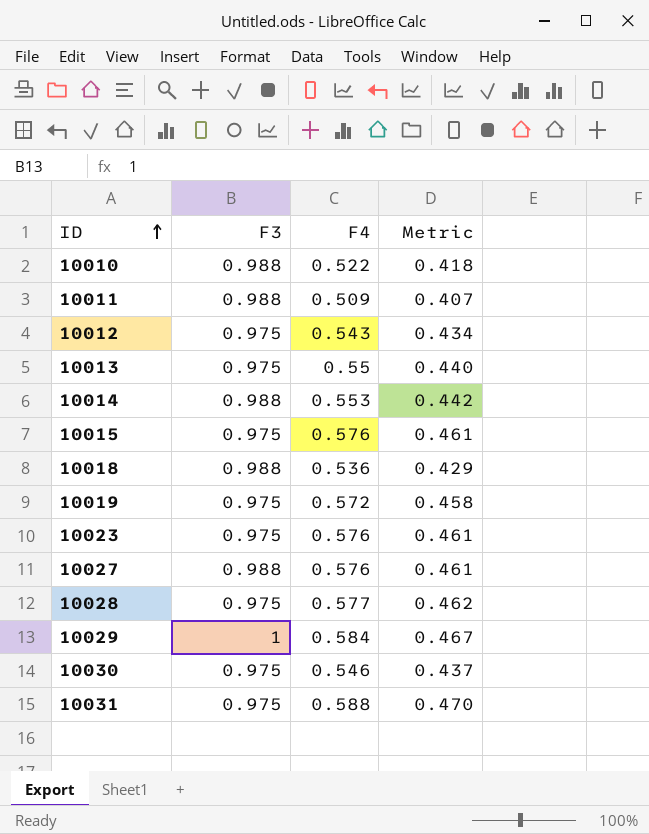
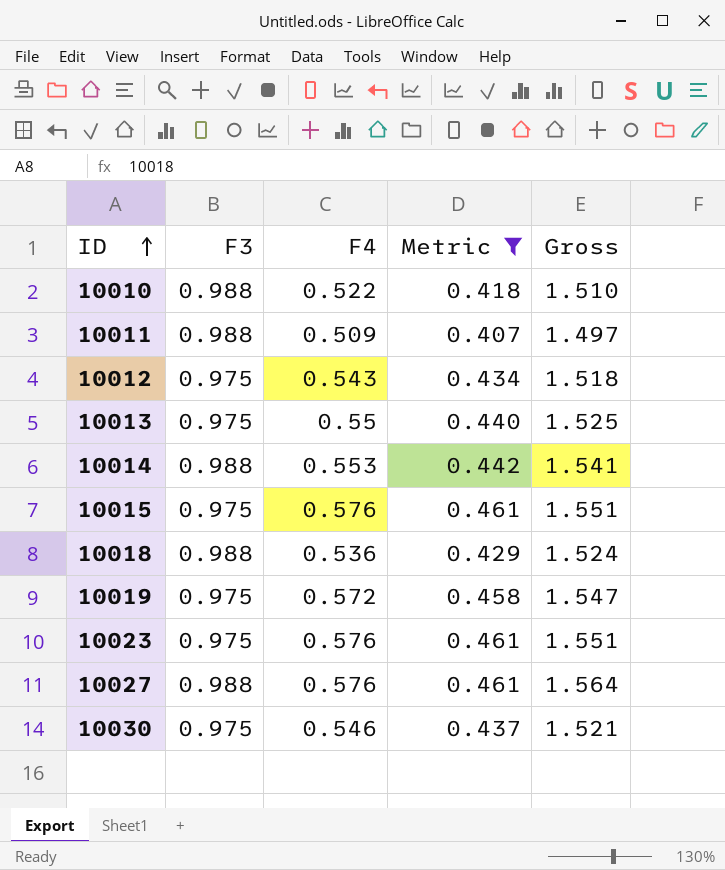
filter: none -> Metric <= 0.461
column Gross | formula: none -> [F3] + [F4]

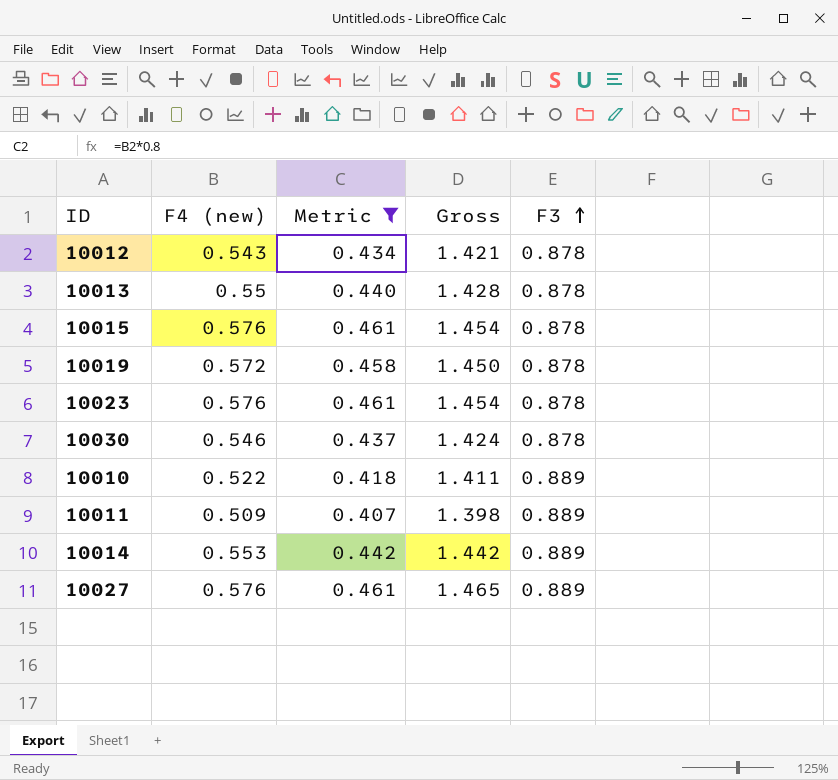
row order: ID ascending -> F3 ascending
column name: F4 -> F4 (new)
column F3 | position: 2 -> 5
row 10018: 0.988 | 0.536 | 0.429 | 1.524 -> none
10012 | Gross: 1.518 -> 1.421
10012 | F3: 0.975 -> 0.878
10013 | Gross: 1.525 -> 1.428
10013 | F3: 0.975 -> 0.878
10015 | Gross: 1.551 -> 1.454
10015 | F3: 0.975 -> 0.878
10019 | Gross: 1.547 -> 1.450
10019 | F3: 0.975 -> 0.878
10023 | Gross: 1.551 -> 1.454
10023 | F3: 0.975 -> 0.878
10030 | Gross: 1.521 -> 1.424
10030 | F3: 0.975 -> 0.878
10010 | Gross: 1.510 -> 1.411
10010 | F3: 0.988 -> 0.889
10011 | Gross: 1.497 -> 1.398
10011 | F3: 0.988 -> 0.889
10014 | Gross: 1.541 -> 1.442
10014 | F3: 0.988 -> 0.889
10027 | Gross: 1.564 -> 1.465
10027 | F3: 0.988 -> 0.889

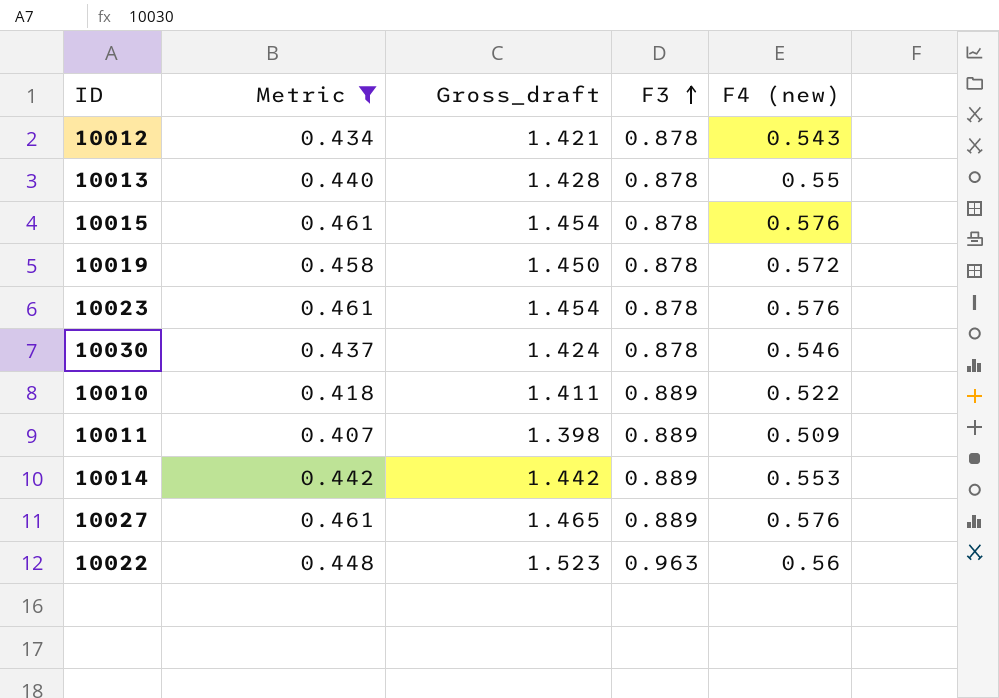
column name: Gross -> Gross_draft
column F4 (new) | position: 2 -> 5
row 10022: none -> 0.448 | 1.523 | 0.963 | 0.56

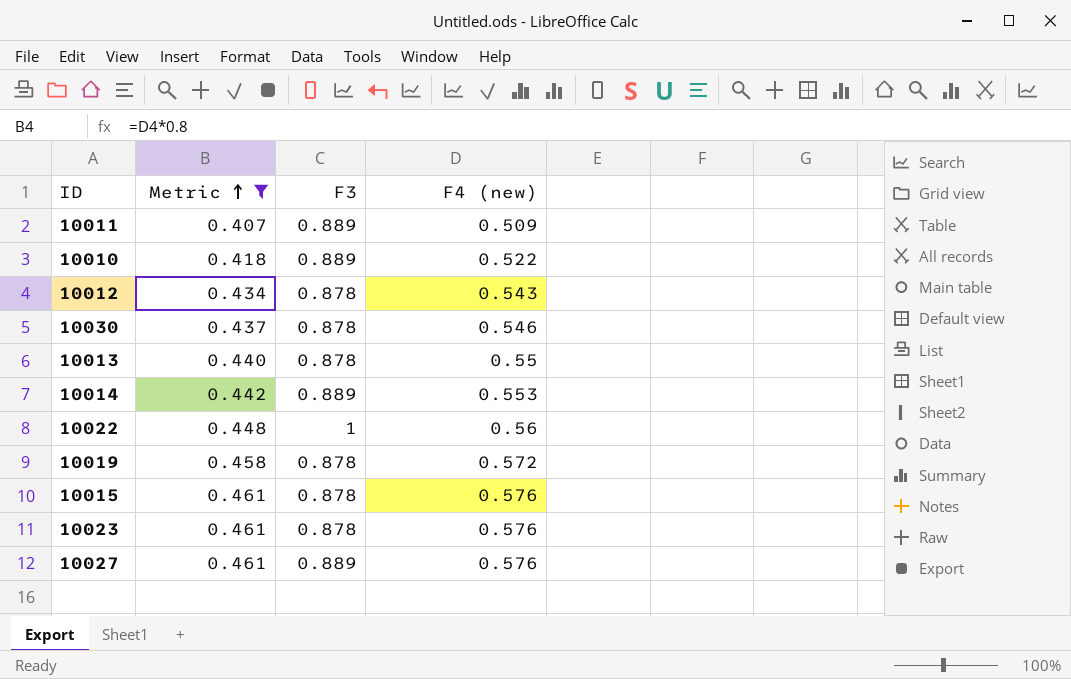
row order: F3 ascending -> Metric ascending
column Gross_draft | formula: [F3] + [F4 (new)] -> none
10022 | F3: 0.963 -> 1

